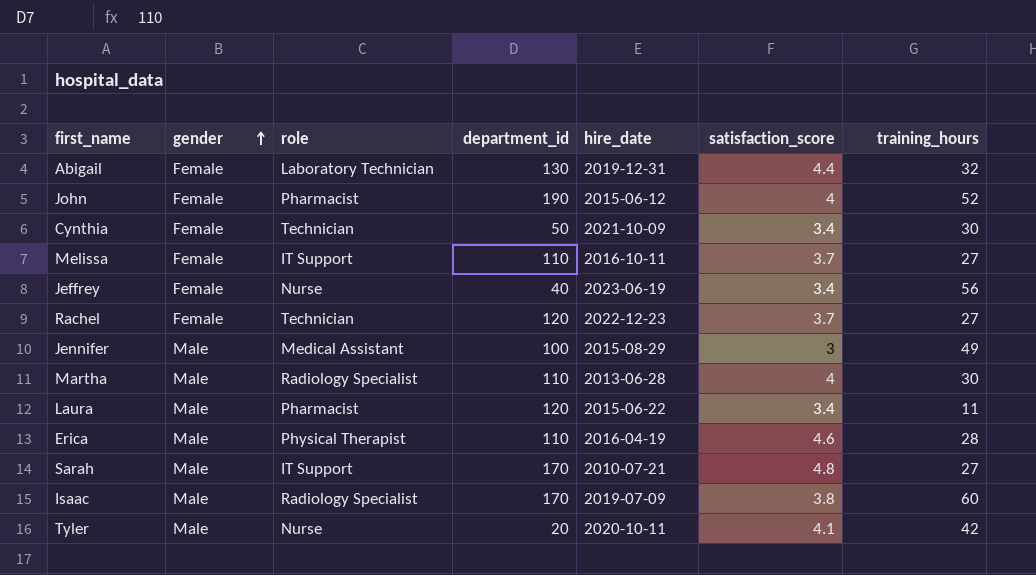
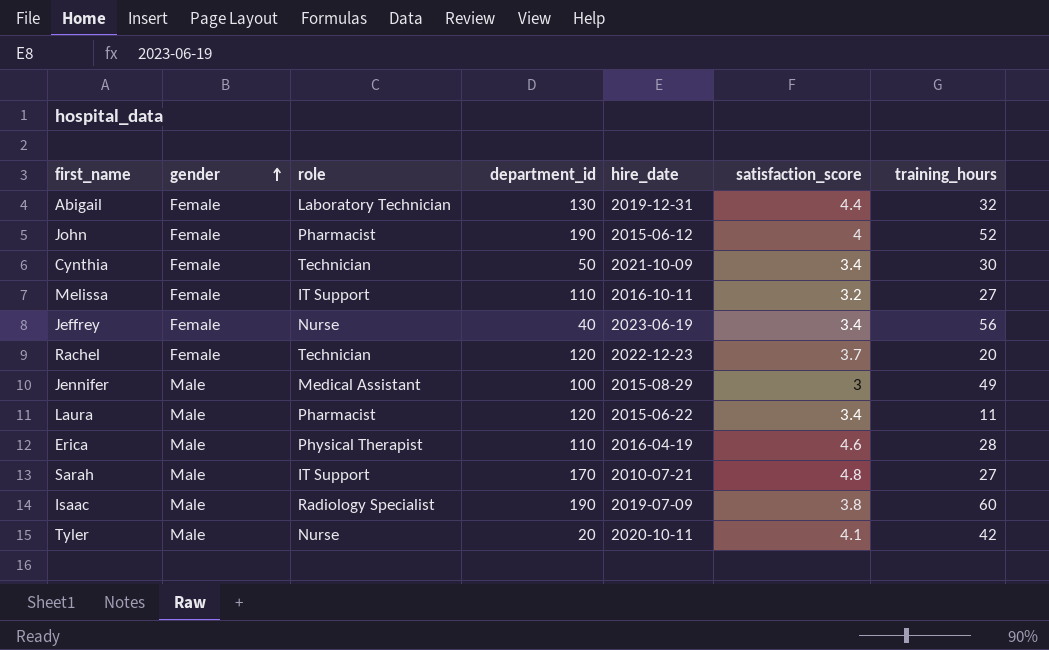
row Martha: Male | Radiology Specialist | 110 | 2013-06-28 | 4 | 30 -> none
Melissa | satisfaction_score: 3.7 -> 3.2
Rachel | training_hours: 27 -> 20
Isaac | department_id: 170 -> 190

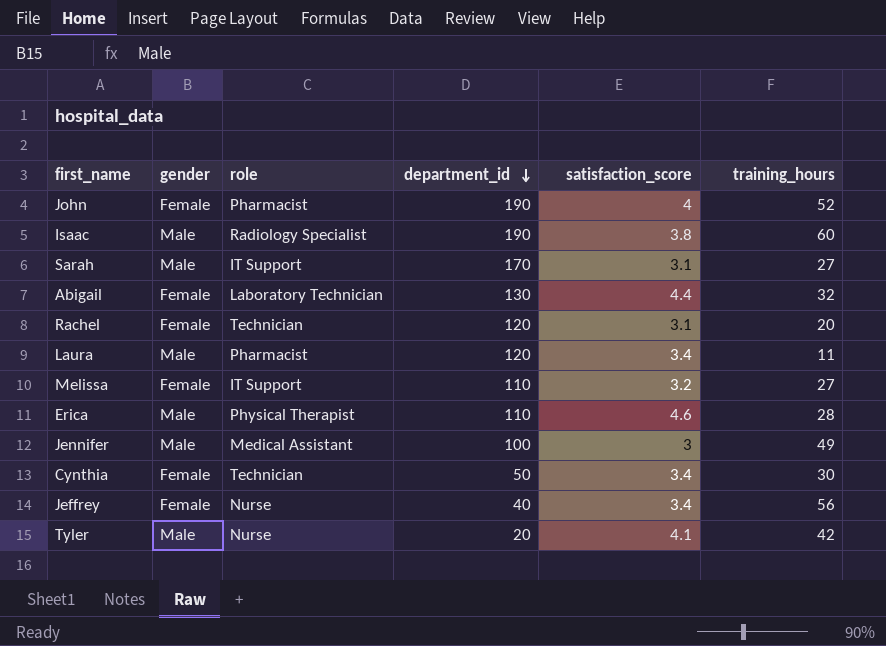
row order: gender ascending -> department_id descending
column hire_date | position: 5 -> none
Sarah | satisfaction_score: 4.8 -> 3.1
Rachel | satisfaction_score: 3.7 -> 3.1

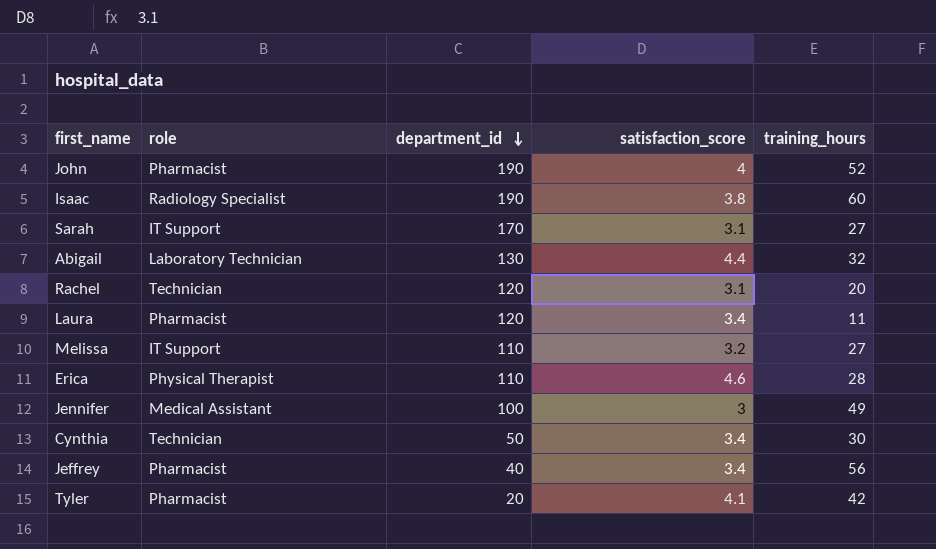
column gender | position: 2 -> none
Jeffrey | role: Nurse -> Pharmacist
Tyler | role: Nurse -> Pharmacist

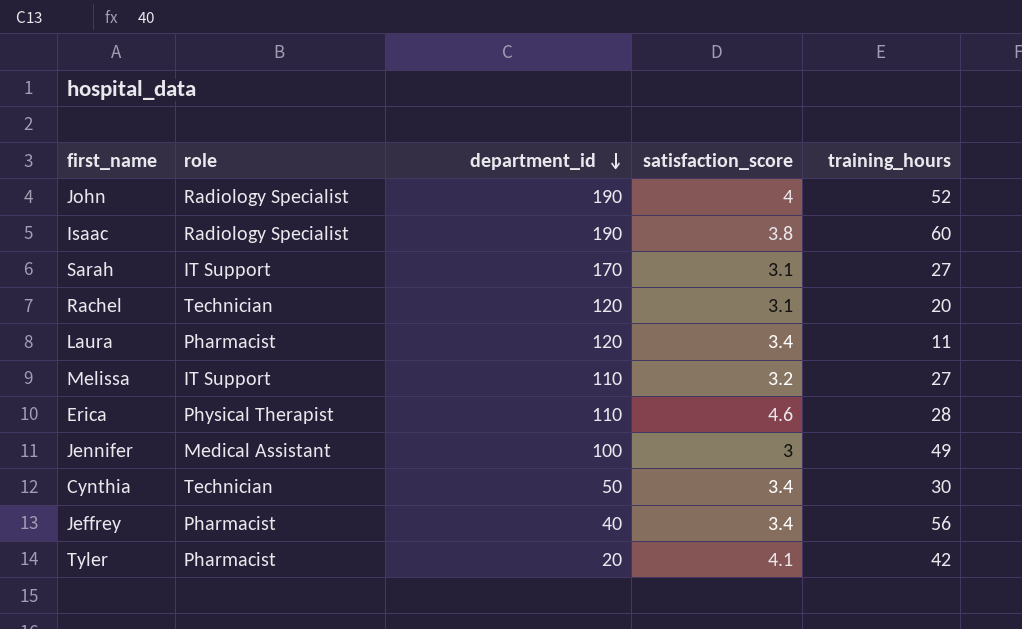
row Abigail: Laboratory Technician | 130 | 4.4 | 32 -> none
John | role: Pharmacist -> Radiology Specialist

